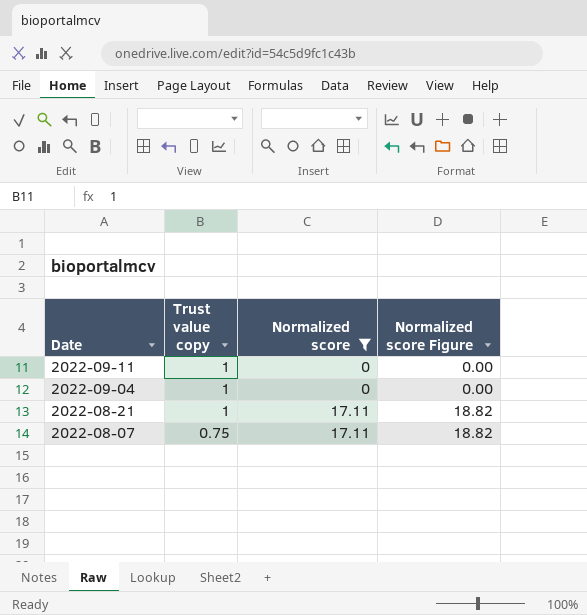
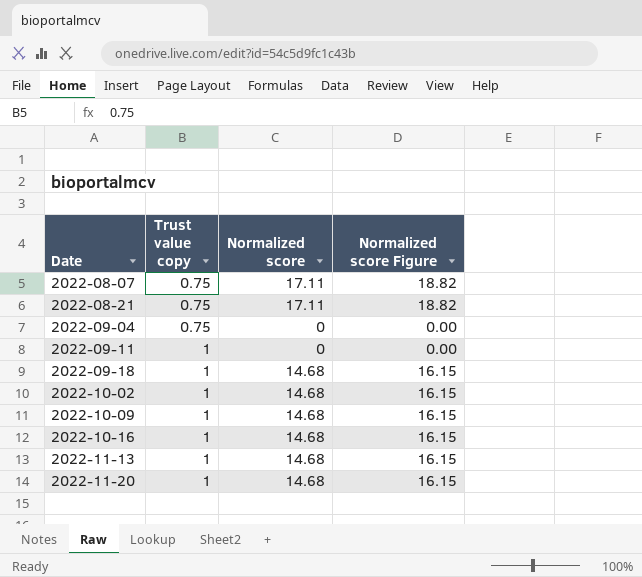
filter: Normalized score != 14.68 -> none
row order: Date descending -> Date ascending
2022-08-21 | Trust value copy: 1 -> 0.75
2022-09-04 | Trust value copy: 1 -> 0.75

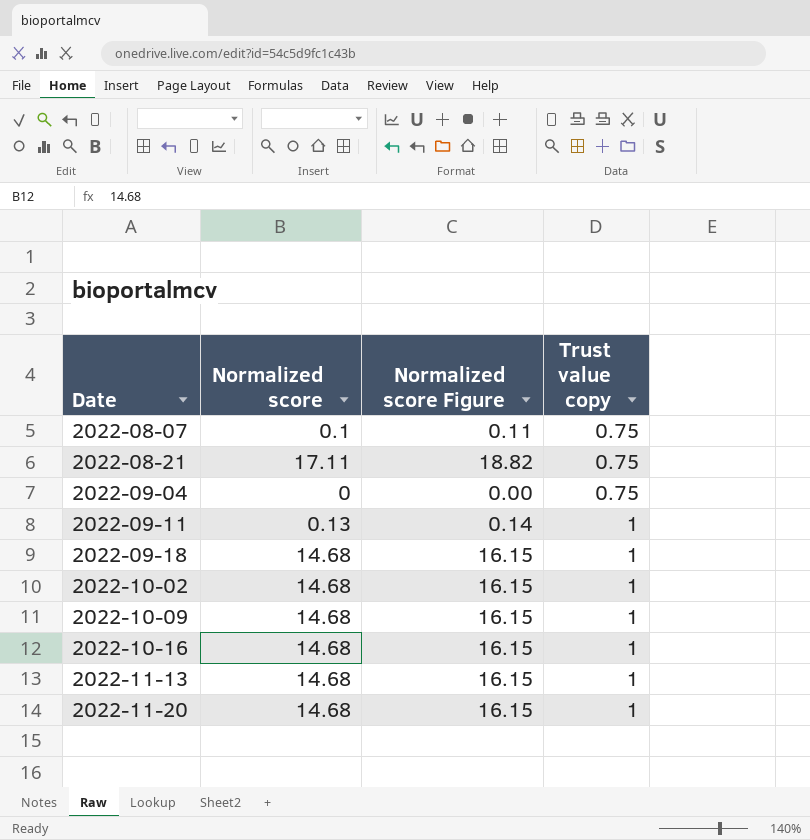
column Trust value copy | position: 2 -> 4
2022-08-07 | Normalized score: 17.11 -> 0.1
2022-08-07 | Normalized score Figure: 18.82 -> 0.11
2022-09-11 | Normalized score: 0 -> 0.13
2022-09-11 | Normalized score Figure: 0.00 -> 0.14

